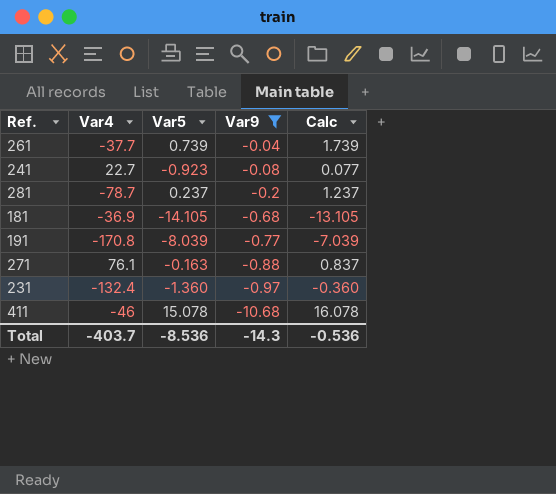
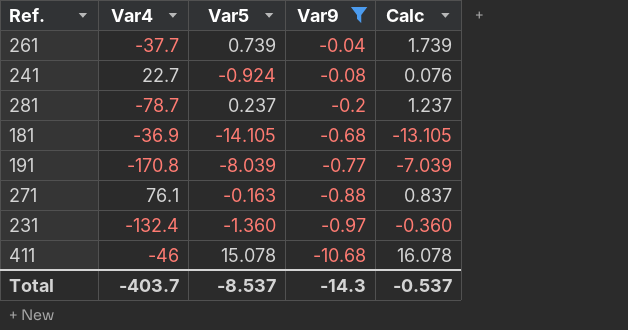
241 | Var5: -0.923 -> -0.924
241 | Calc: 0.077 -> 0.076
Total | Var5: -8.536 -> -8.537
Total | Calc: -0.536 -> -0.537

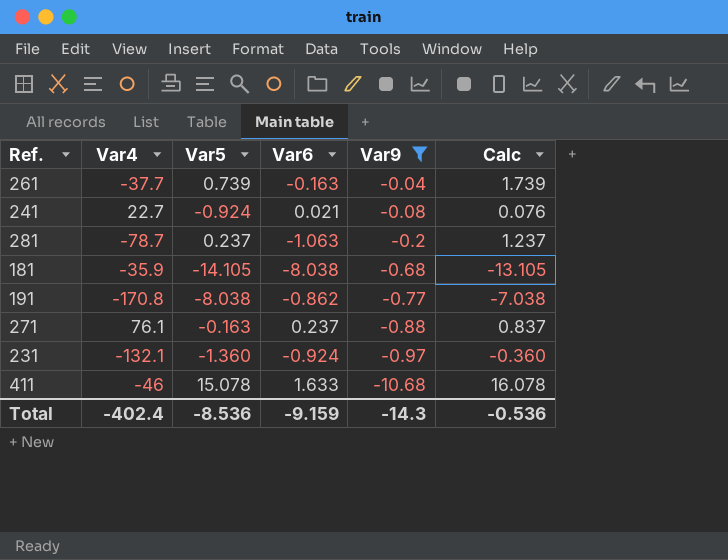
column Var6 | position: none -> 4
181 | Var4: -36.9 -> -35.9
191 | Var5: -8.039 -> -8.038
191 | Calc: -7.039 -> -7.038
231 | Var4: -132.4 -> -132.1
Total | Var4: -403.7 -> -402.4
Total | Var5: -8.537 -> -8.536
Total | Calc: -0.537 -> -0.536

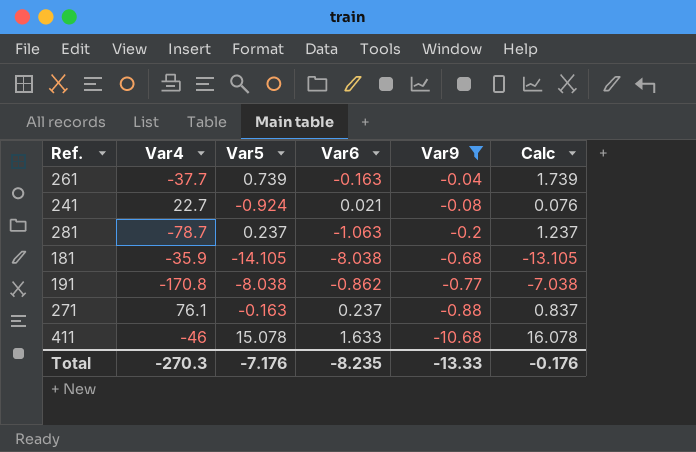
row 231: -132.1 | -1.360 | -0.924 | -0.97 | -0.360 -> none
Total | Var4: -402.4 -> -270.3
Total | Var5: -8.536 -> -7.176
Total | Var6: -9.159 -> -8.235
Total | Var9: -14.3 -> -13.33
Total | Calc: -0.536 -> -0.176

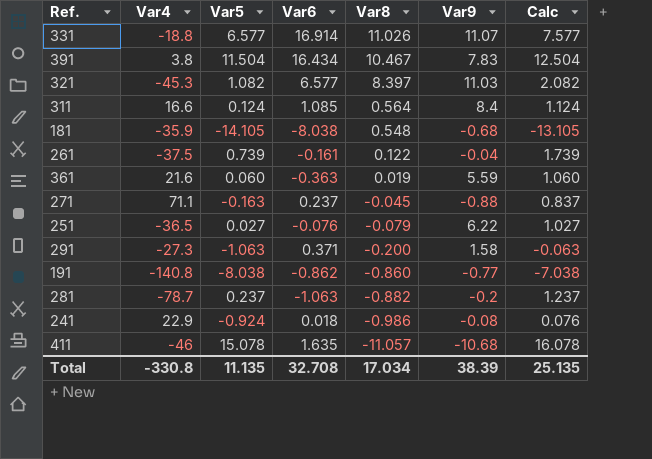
filter: Var9 <= -0.04 -> none
row order: Var9 descending -> Var8 descending
column Var8 | position: none -> 5
261 | Var4: -37.7 -> -37.5
261 | Var6: -0.163 -> -0.161
271 | Var4: 76.1 -> 71.1
191 | Var4: -170.8 -> -140.8
241 | Var4: 22.7 -> 22.9
241 | Var6: 0.021 -> 0.018
411 | Var6: 1.633 -> 1.635
Total | Var4: -270.3 -> -330.8
Total | Var5: -7.176 -> 11.135
Total | Var6: -8.235 -> 32.708
Total | Var9: -13.33 -> 38.39
Total | Calc: -0.176 -> 25.135

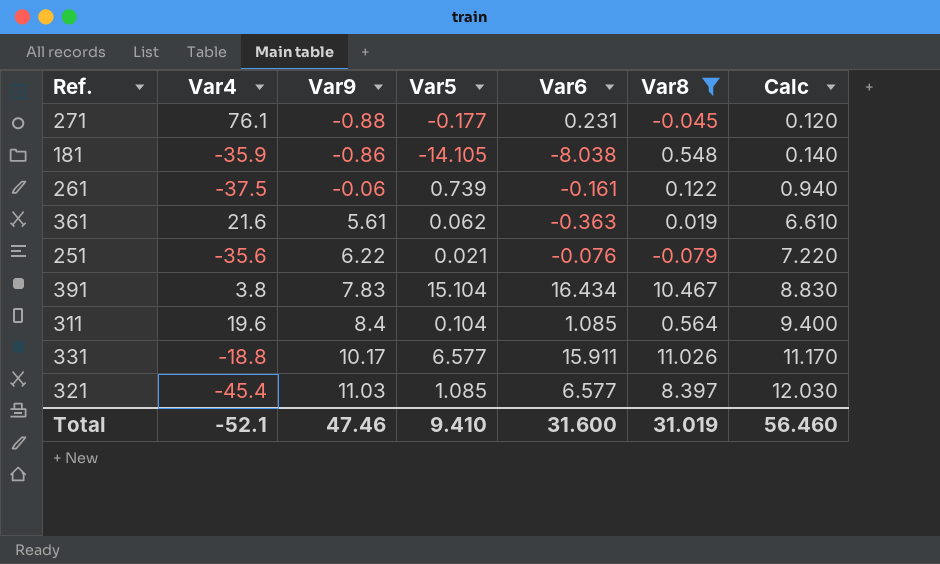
filter: none -> Var8 >= -0.079
row order: Var8 descending -> Var9 ascending
column Var9 | position: 6 -> 3
column Calc | formula: [Var5] + 1 -> [Var9] + 1
271 | Var4: 71.1 -> 76.1
271 | Var5: -0.163 -> -0.177
271 | Var6: 0.237 -> 0.231
181 | Var9: -0.68 -> -0.86
261 | Var9: -0.04 -> -0.06
361 | Var9: 5.59 -> 5.61
361 | Var5: 0.060 -> 0.062
251 | Var4: -36.5 -> -35.6
251 | Var5: 0.027 -> 0.021
391 | Var5: 11.504 -> 15.104
311 | Var4: 16.6 -> 19.6
311 | Var5: 0.124 -> 0.104
331 | Var9: 11.07 -> 10.17
331 | Var6: 16.914 -> 15.911
321 | Var4: -45.3 -> -45.4
321 | Var5: 1.082 -> 1.085
Total | Var4: -330.8 -> -52.1
Total | Var9: 38.39 -> 47.46
Total | Var5: 11.135 -> 9.410
Total | Var6: 32.708 -> 31.600
Total | Var8: 17.034 -> 31.019
Total | Calc: 25.135 -> 56.460

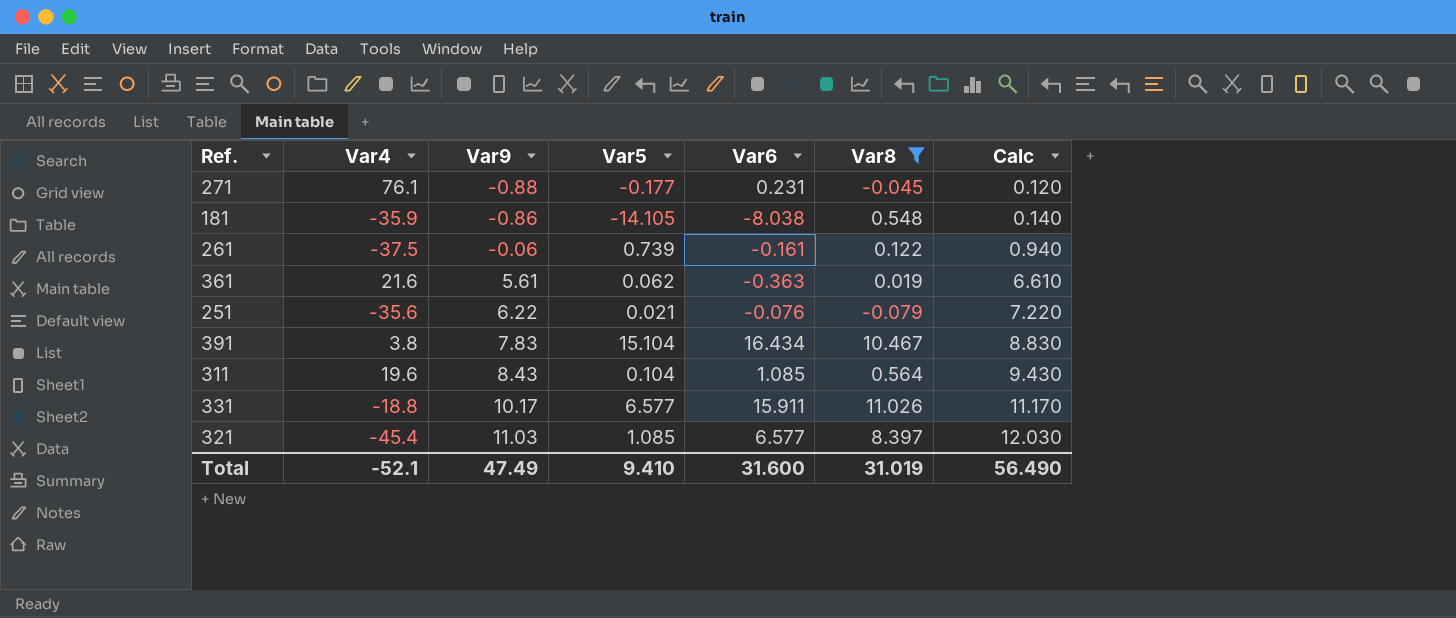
311 | Var9: 8.4 -> 8.43
311 | Calc: 9.400 -> 9.430
Total | Var9: 47.46 -> 47.49
Total | Calc: 56.460 -> 56.490

